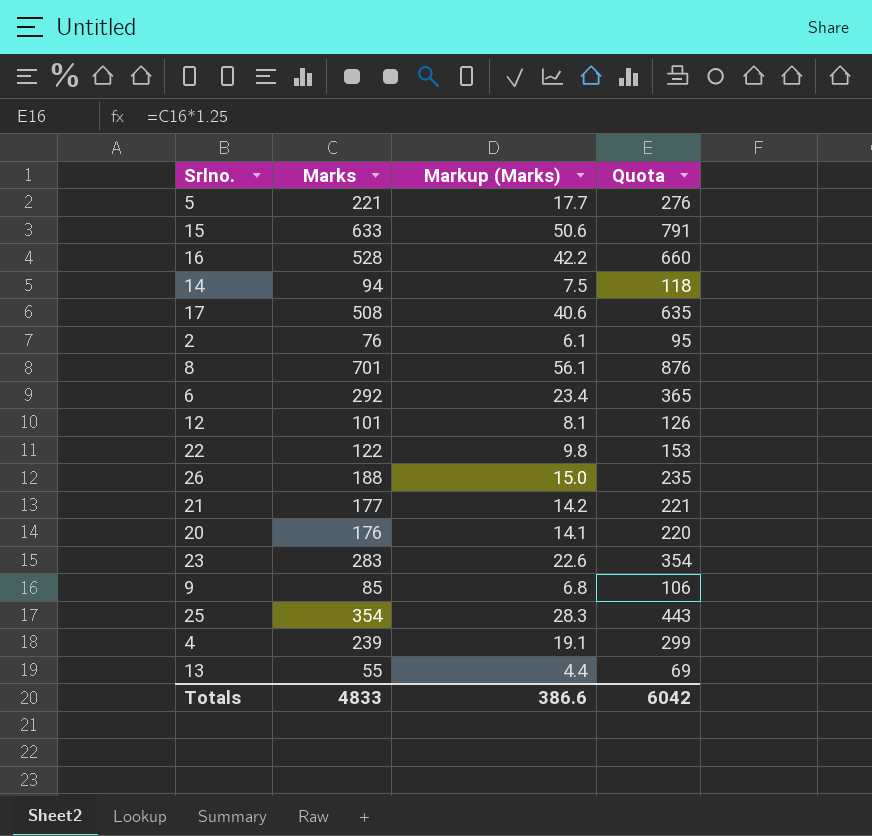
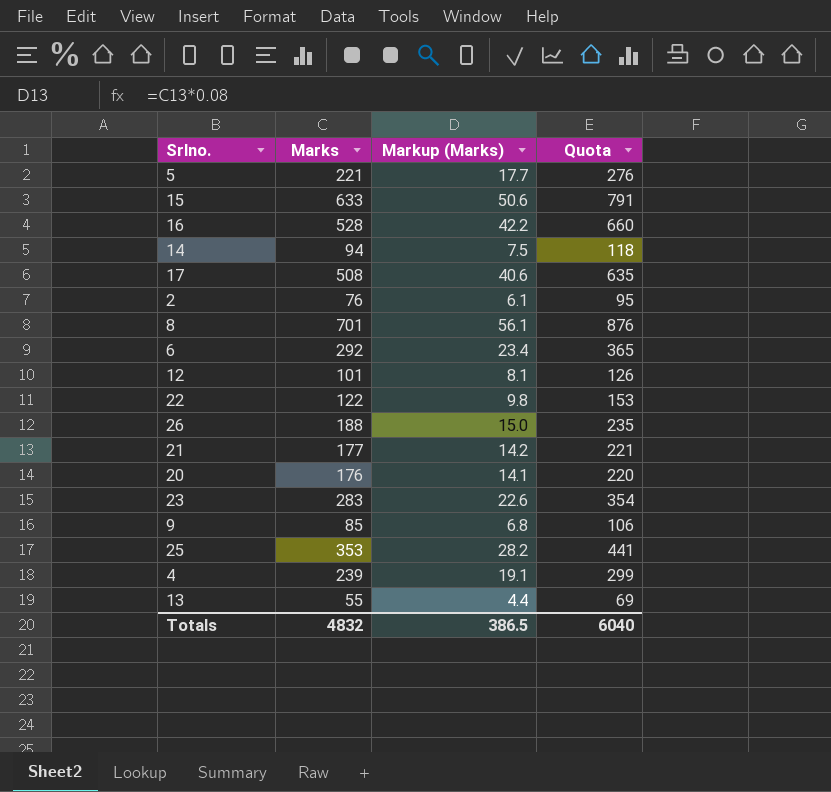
25 | Marks: 354 -> 353
25 | Markup (Marks): 28.3 -> 28.2
25 | Quota: 443 -> 441
Totals | Marks: 4833 -> 4832
Totals | Markup (Marks): 386.6 -> 386.5
Totals | Quota: 6042 -> 6040

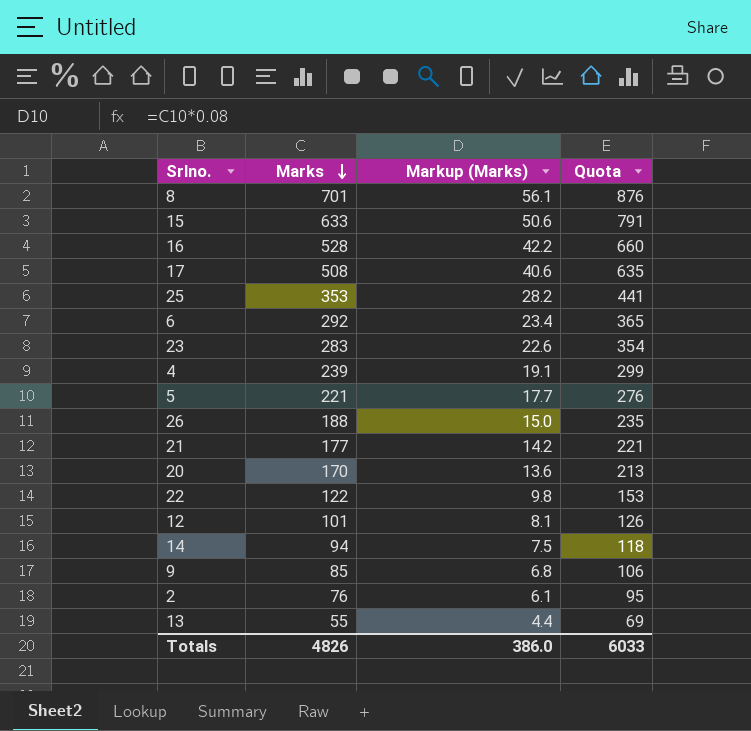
row order: none -> Marks descending
20 | Marks: 176 -> 170
20 | Markup (Marks): 14.1 -> 13.6
20 | Quota: 220 -> 213
Totals | Marks: 4832 -> 4826
Totals | Markup (Marks): 386.5 -> 386.0
Totals | Quota: 6040 -> 6033

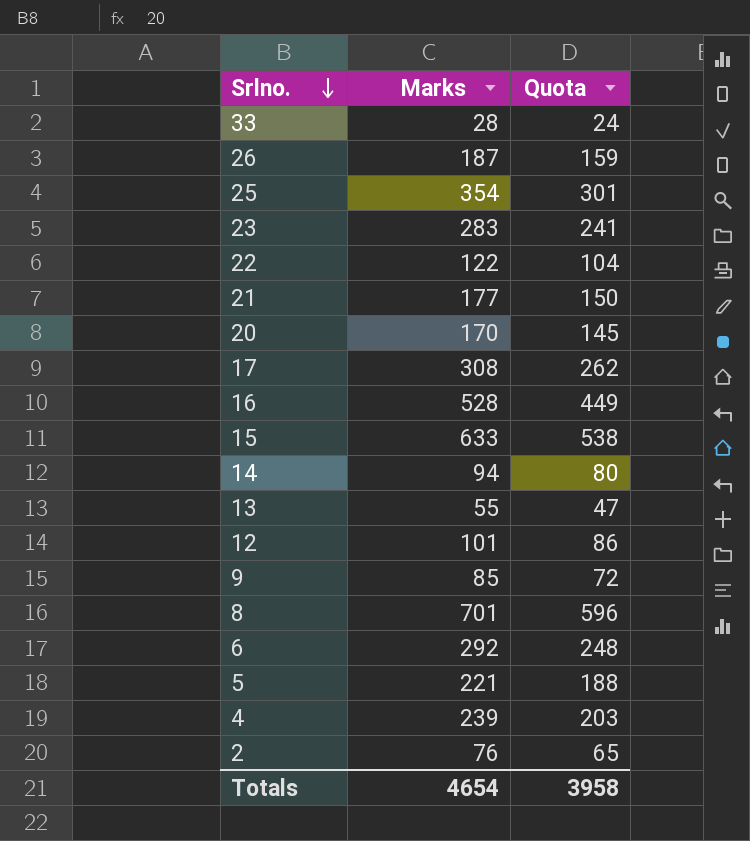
row order: Marks descending -> Srlno. descending
column Markup (Marks) | formula: [Marks] * 0.08 -> none
column Quota | formula: [Marks] * 1.25 -> [Marks] * 0.85
row 33: none -> 28 | 24
26 | Marks: 188 -> 187
25 | Marks: 353 -> 354
17 | Marks: 508 -> 308
Totals | Marks: 4826 -> 4654
Totals | Quota: 6033 -> 3958

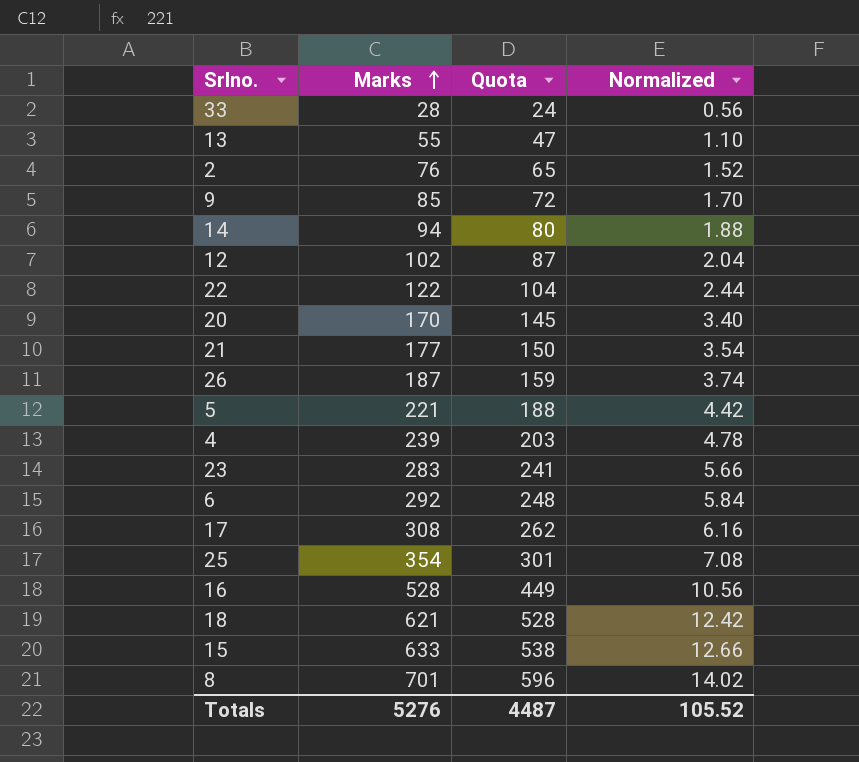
row order: Srlno. descending -> Marks ascending
column Normalized | formula: none -> [Marks] * 0.02
12 | Marks: 101 -> 102
12 | Quota: 86 -> 87
row 18: none -> 621 | 528 | 12.42
Totals | Marks: 4654 -> 5276
Totals | Quota: 3958 -> 4487

